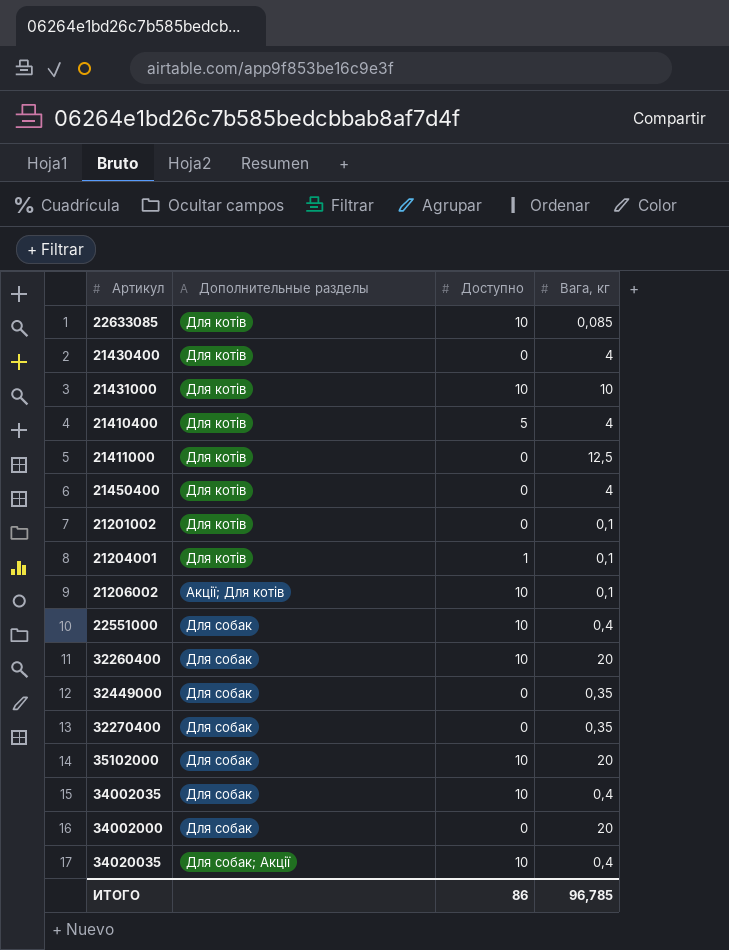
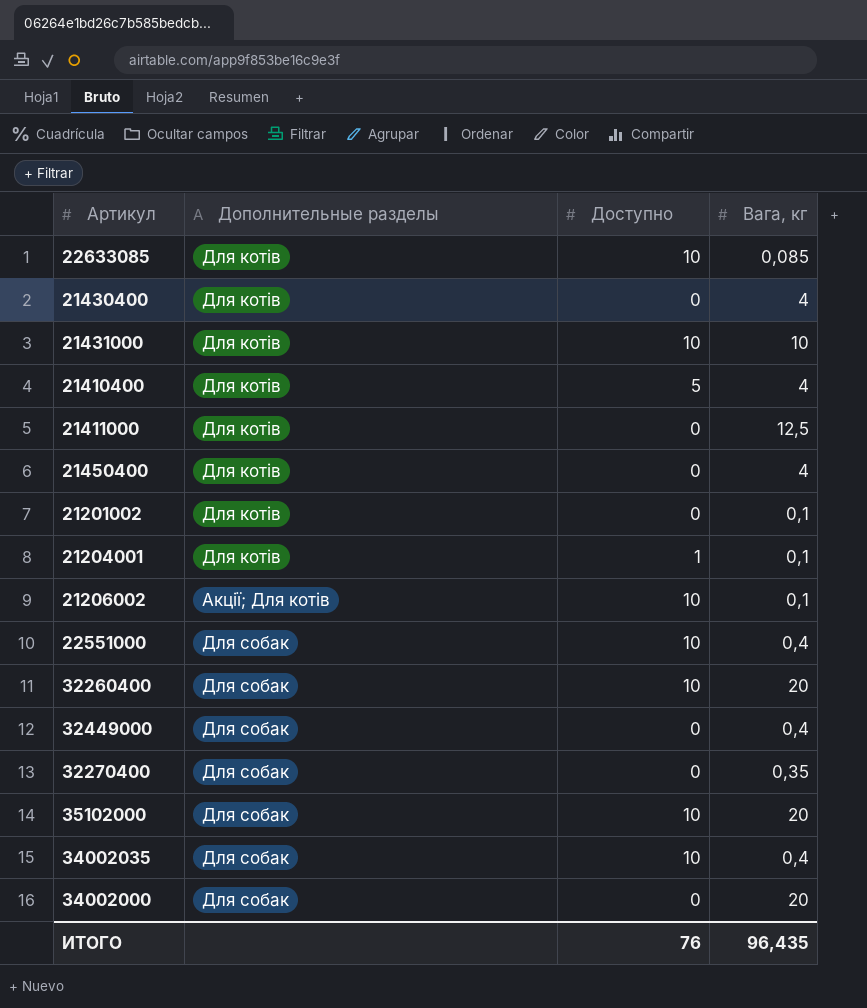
row 34020035: Для собак; Акції | 10 | 0,4 -> none
32449000 | Вага, кг: 0,35 -> 0,4
ИТОГО | Доступно: 86 -> 76
ИТОГО | Вага, кг: 96,785 -> 96,435

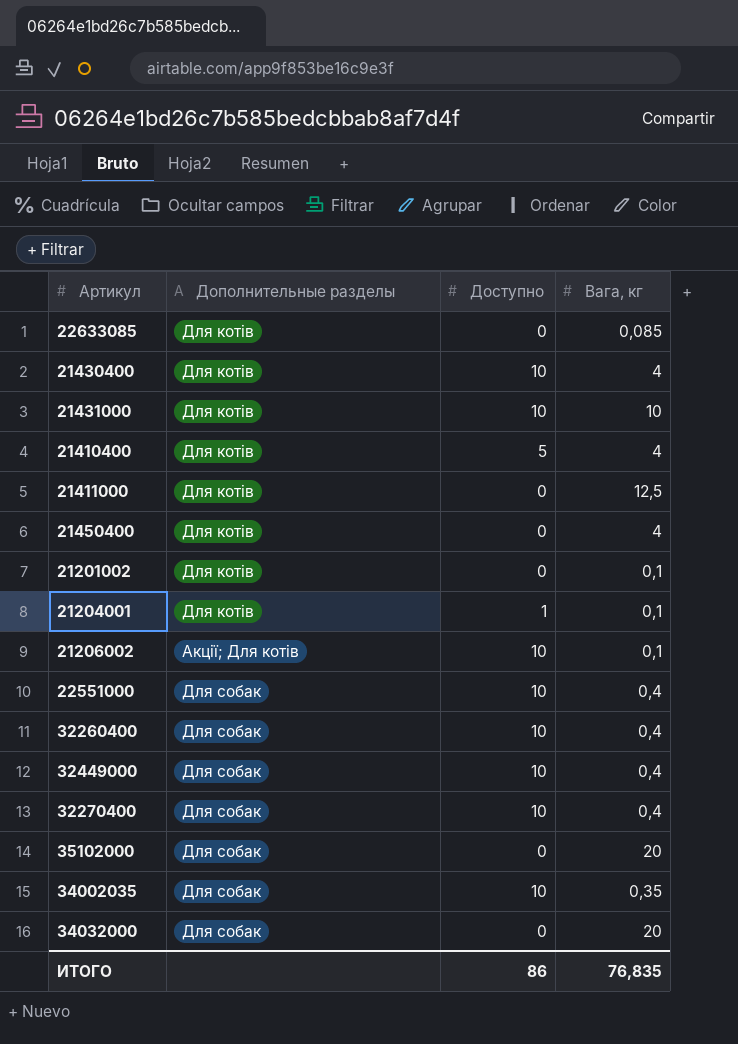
row 34002000: Для собак | 0 | 20 -> none
22633085 | Доступно: 10 -> 0
21430400 | Доступно: 0 -> 10
32260400 | Вага, кг: 20 -> 0,4
32449000 | Доступно: 0 -> 10
32270400 | Доступно: 0 -> 10
32270400 | Вага, кг: 0,35 -> 0,4
35102000 | Доступно: 10 -> 0
34002035 | Вага, кг: 0,4 -> 0,35
row 34032000: none -> Для собак | 0 | 20
ИТОГО | Доступно: 76 -> 86
ИТОГО | Вага, кг: 96,435 -> 76,835

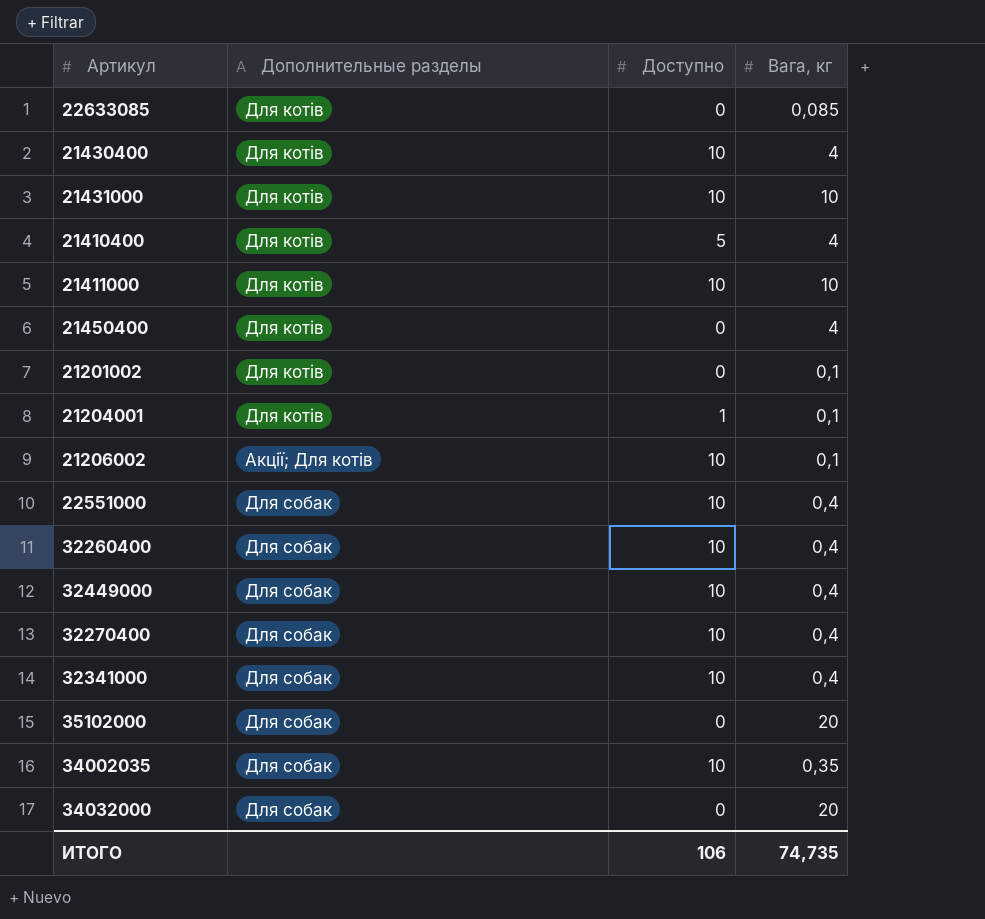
21411000 | Доступно: 0 -> 10
21411000 | Вага, кг: 12,5 -> 10
row 32341000: none -> Для собак | 10 | 0,4
ИТОГО | Доступно: 86 -> 106
ИТОГО | Вага, кг: 76,835 -> 74,735

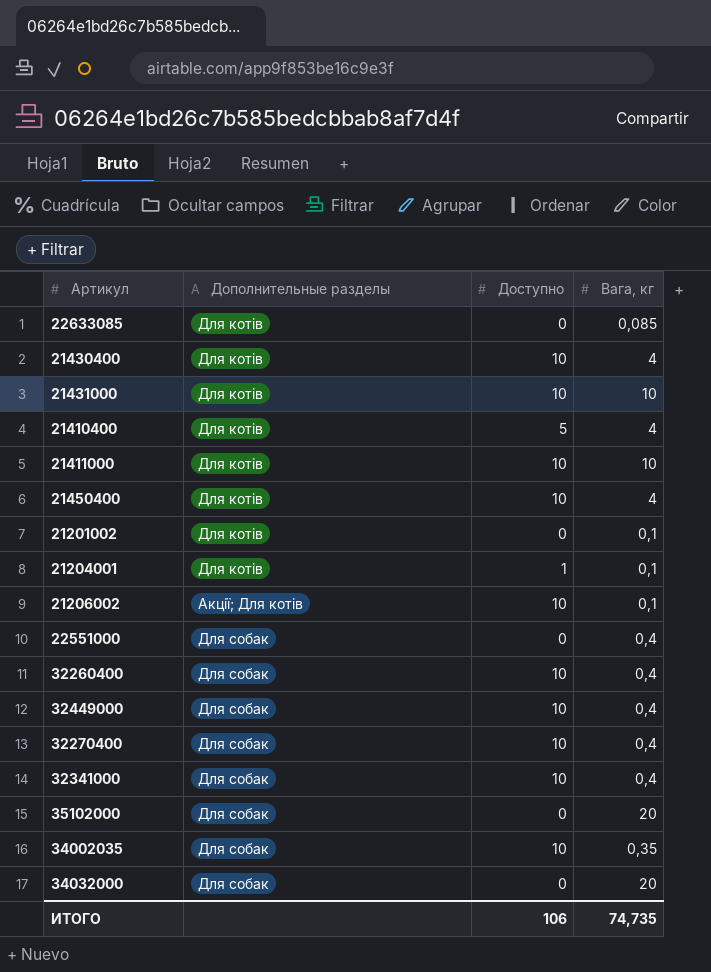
21450400 | Доступно: 0 -> 10
22551000 | Доступно: 10 -> 0

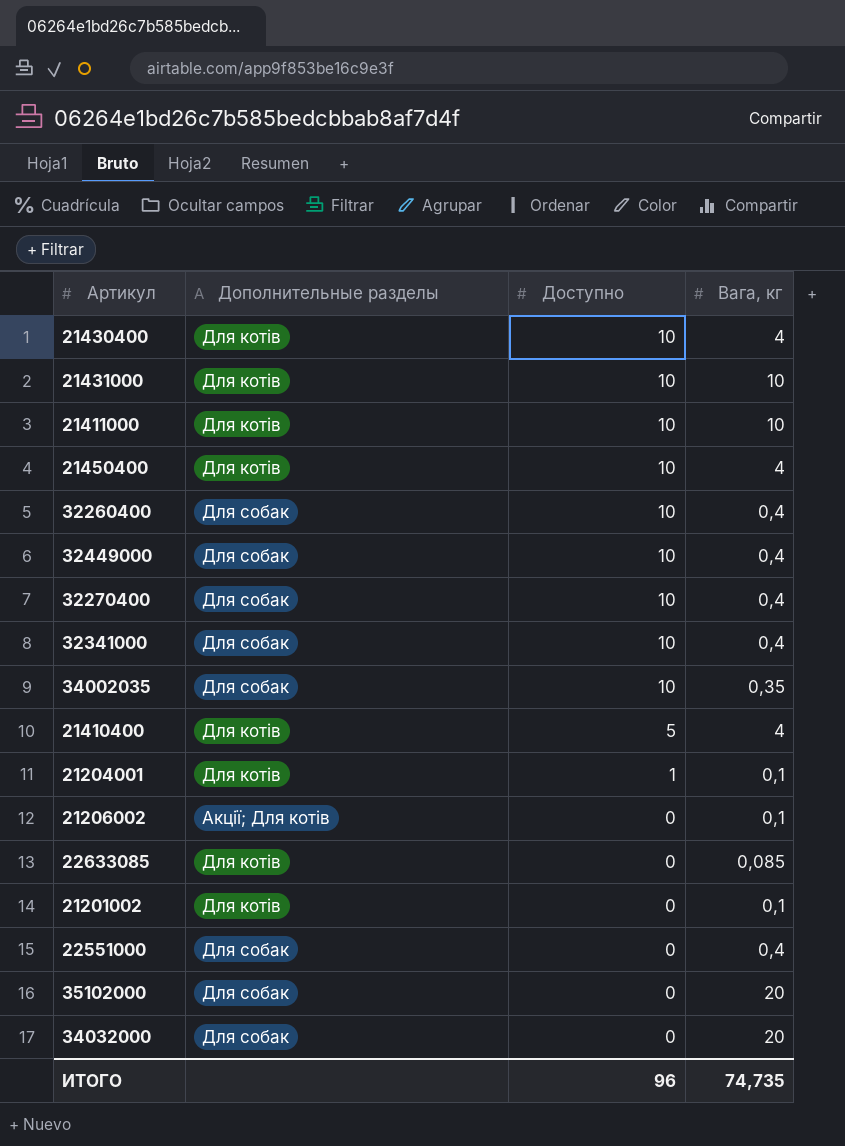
row order: none -> Доступно descending
21206002 | Доступно: 10 -> 0
ИТОГО | Доступно: 106 -> 96

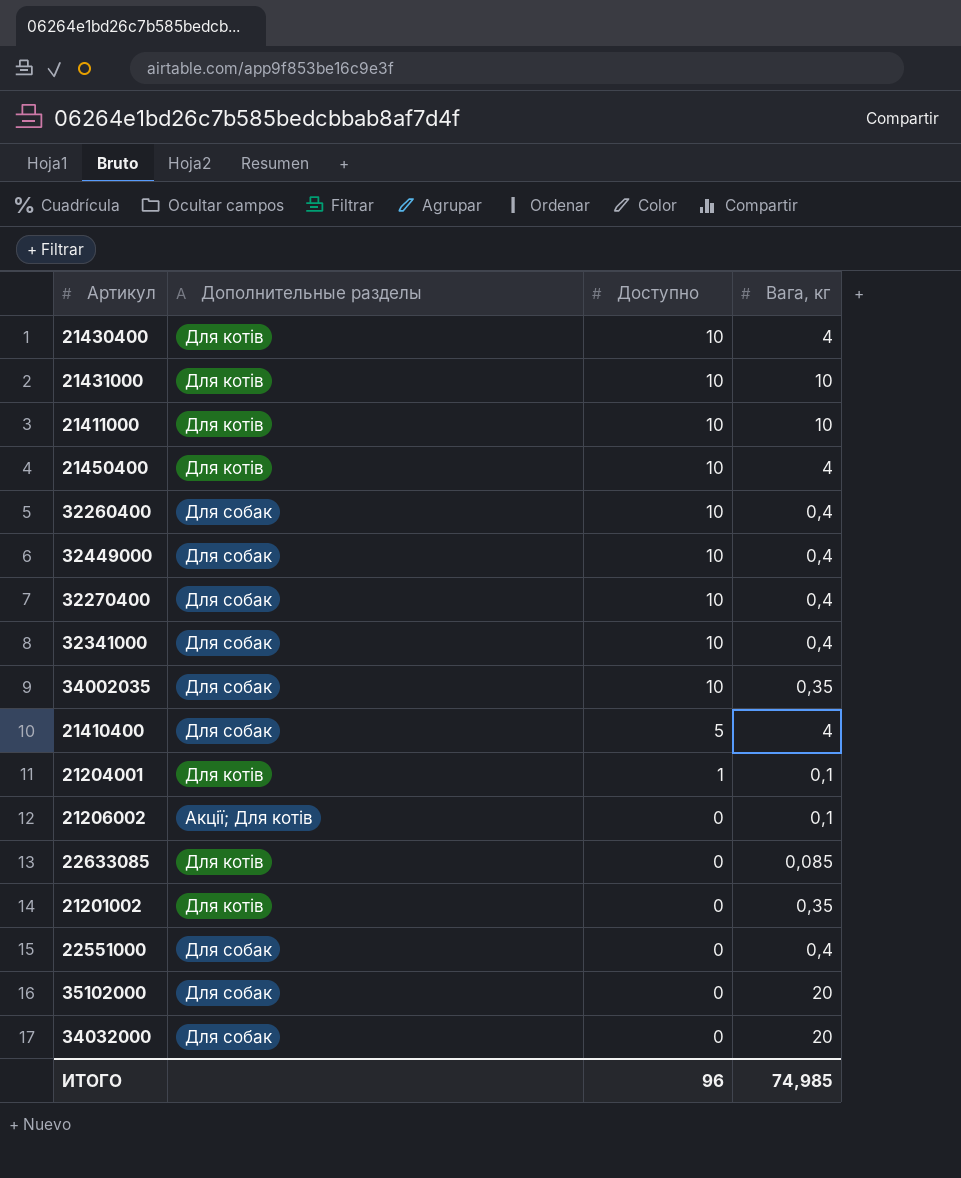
21410400 | Дополнительные разделы: Для котів -> Для собак
21201002 | Вага, кг: 0,1 -> 0,35
ИТОГО | Вага, кг: 74,735 -> 74,985

